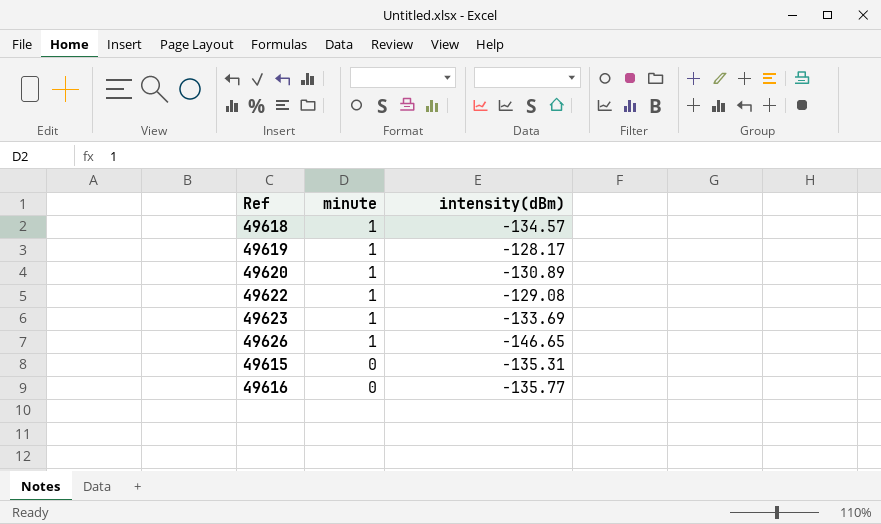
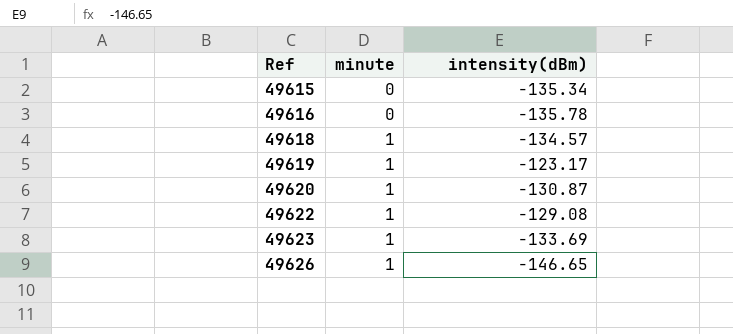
row order: minute descending -> Ref ascending
49615 | intensity(dBm): -135.31 -> -135.34
49616 | intensity(dBm): -135.77 -> -135.78
49619 | intensity(dBm): -128.17 -> -123.17
49620 | intensity(dBm): -130.89 -> -130.87

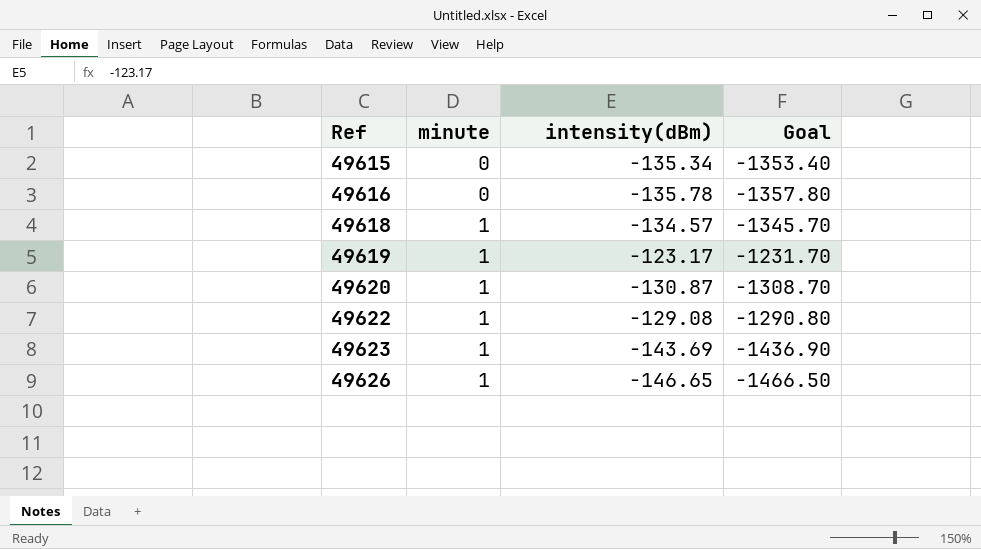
column Goal | formula: none -> [intensity(dBm)] * 10
49623 | intensity(dBm): -133.69 -> -143.69

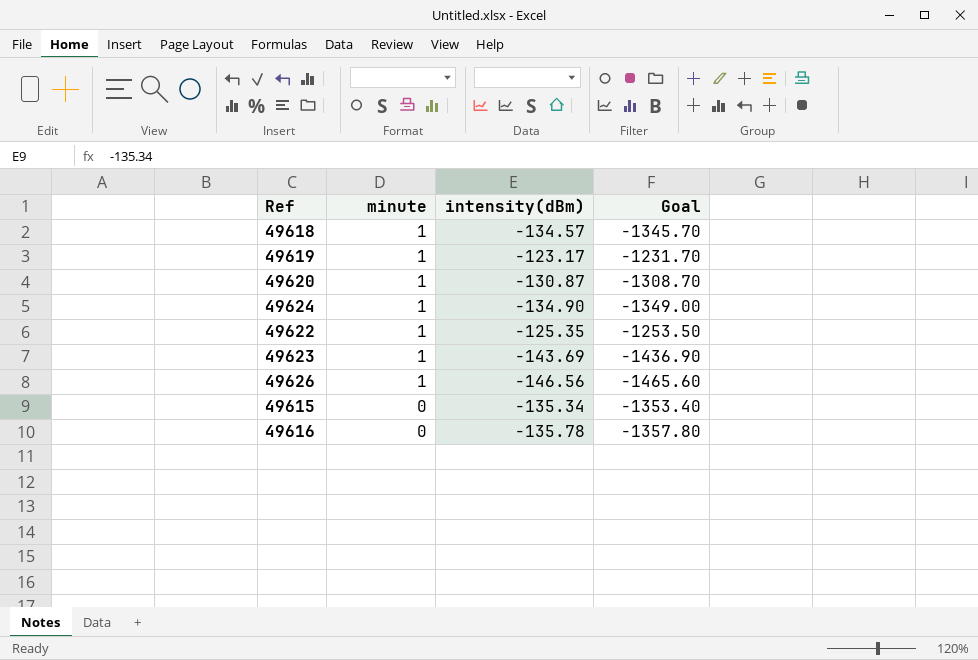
row order: Ref ascending -> minute descending
row 49624: none -> 1 | -134.90 | -1349.00
49622 | intensity(dBm): -129.08 -> -125.35
49622 | Goal: -1290.80 -> -1253.50
49626 | intensity(dBm): -146.65 -> -146.56
49626 | Goal: -1466.50 -> -1465.60

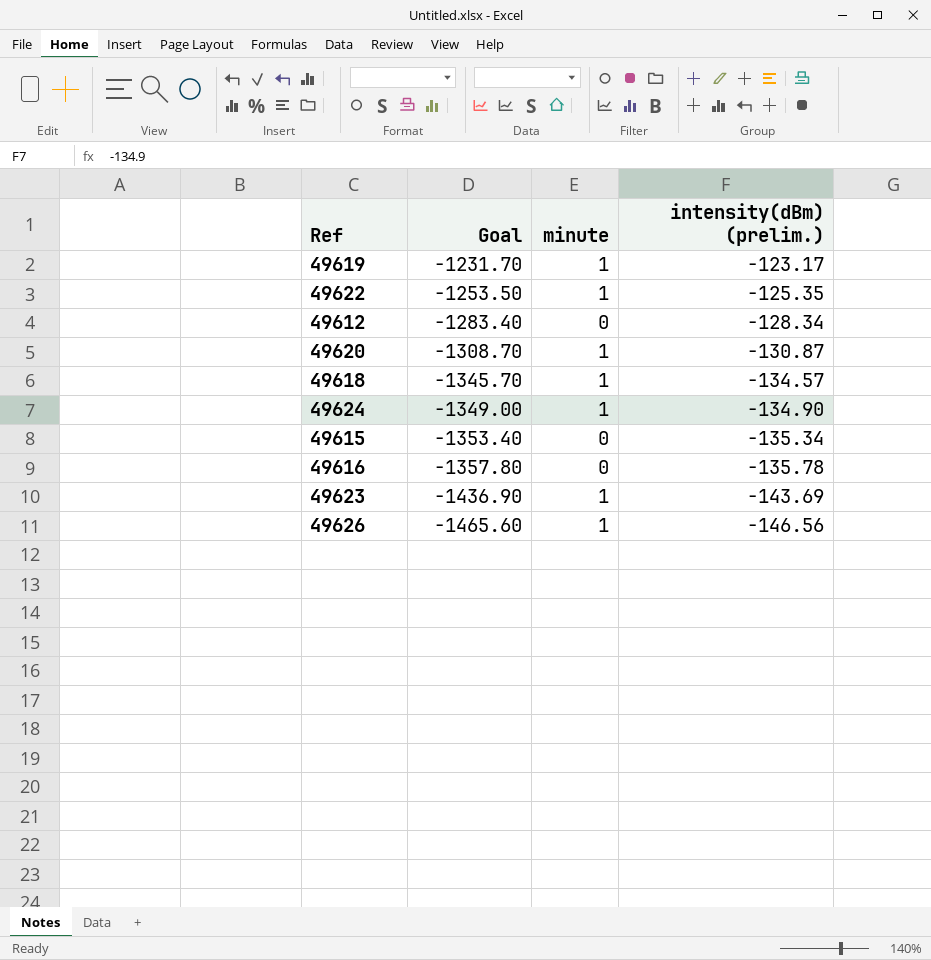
row order: minute descending -> Goal descending
column Goal | position: 4 -> 2
column name: intensity(dBm) -> intensity(dBm) (prelim.)
row 49612: none -> -1283.40 | 0 | -128.34

